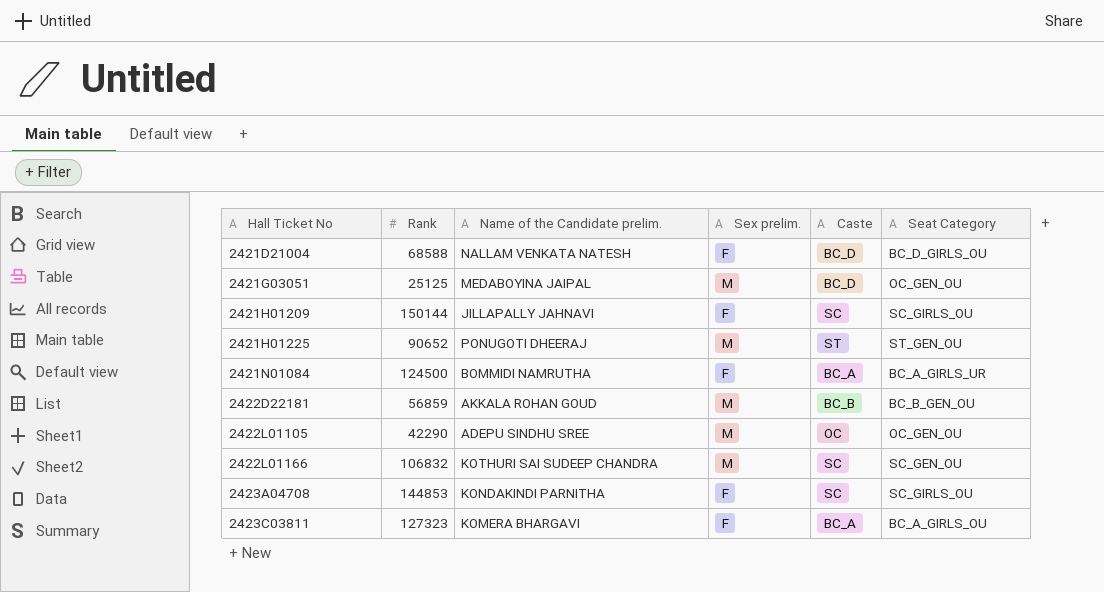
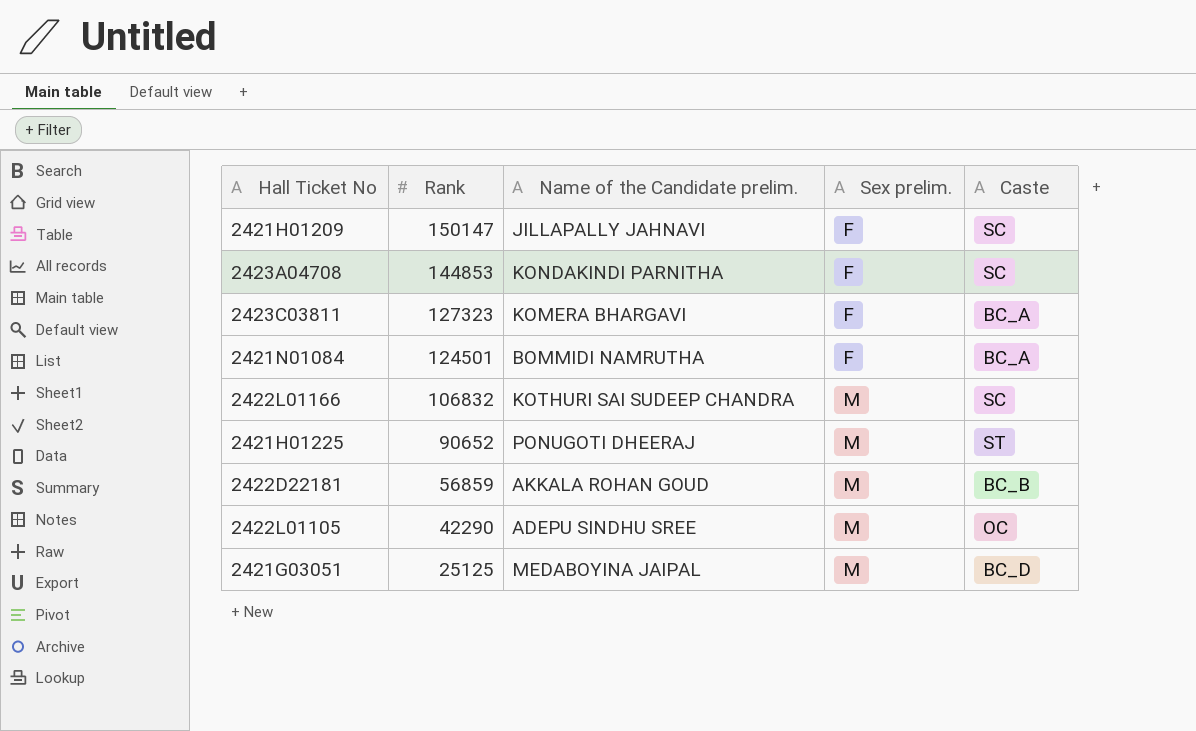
row order: Hall Ticket No ascending -> Rank descending
column Seat Category | position: 6 -> none
row 2421D21004: 68588 | NALLAM VENKATA NATESH | F | BC_D | BC_D_GIRLS_OU -> none
2421H01209 | Rank: 150144 -> 150147
2421N01084 | Rank: 124500 -> 124501

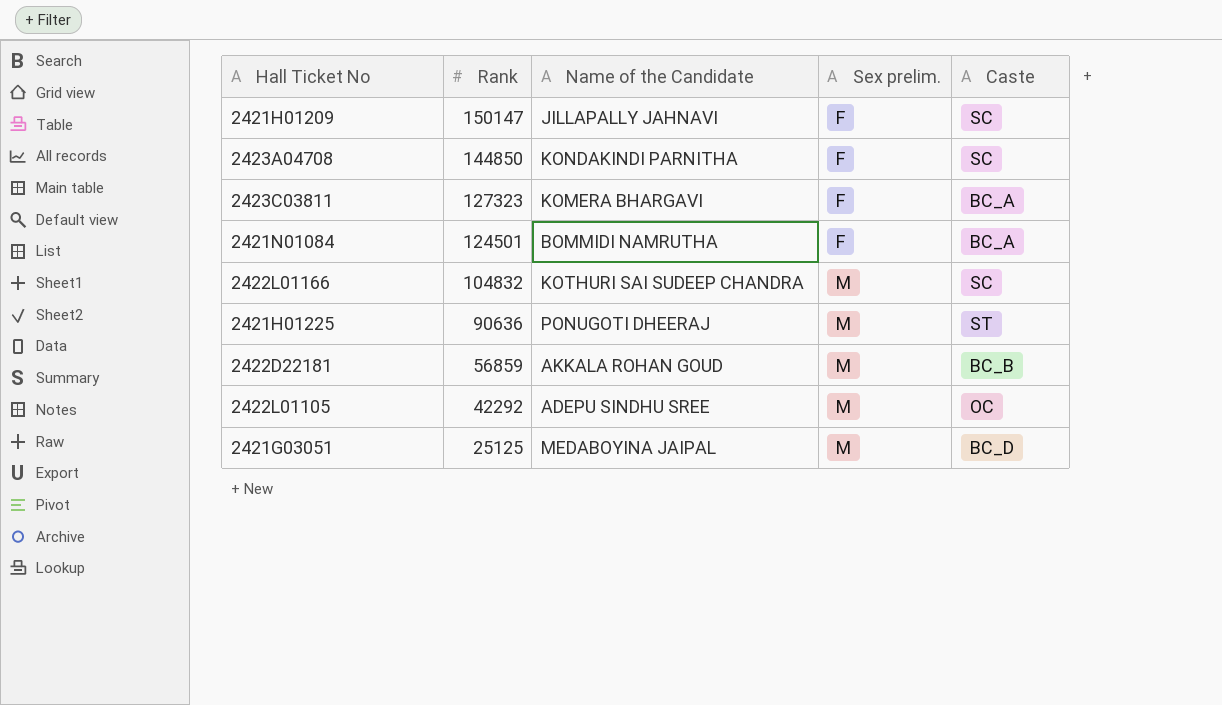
column name: Name of the Candidate prelim. -> Name of the Candidate
2423A04708 | Rank: 144853 -> 144850
2422L01166 | Rank: 106832 -> 104832
2421H01225 | Rank: 90652 -> 90636
2422L01105 | Rank: 42290 -> 42292

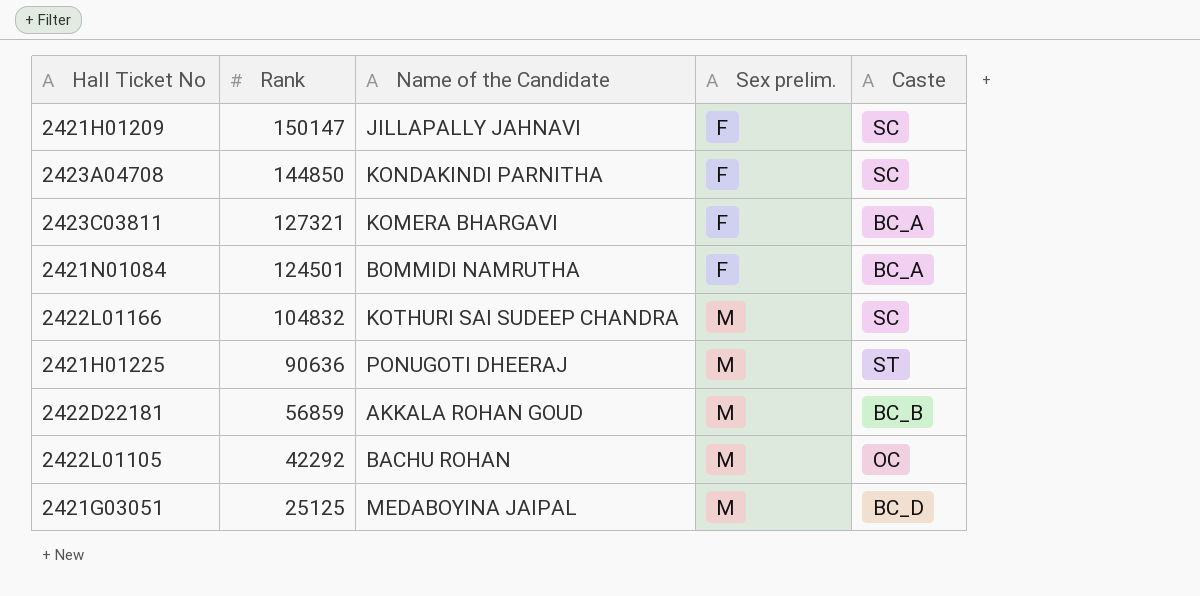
2423C03811 | Rank: 127323 -> 127321
2422L01105 | Name of the Candidate: ADEPU SINDHU SREE -> BACHU ROHAN

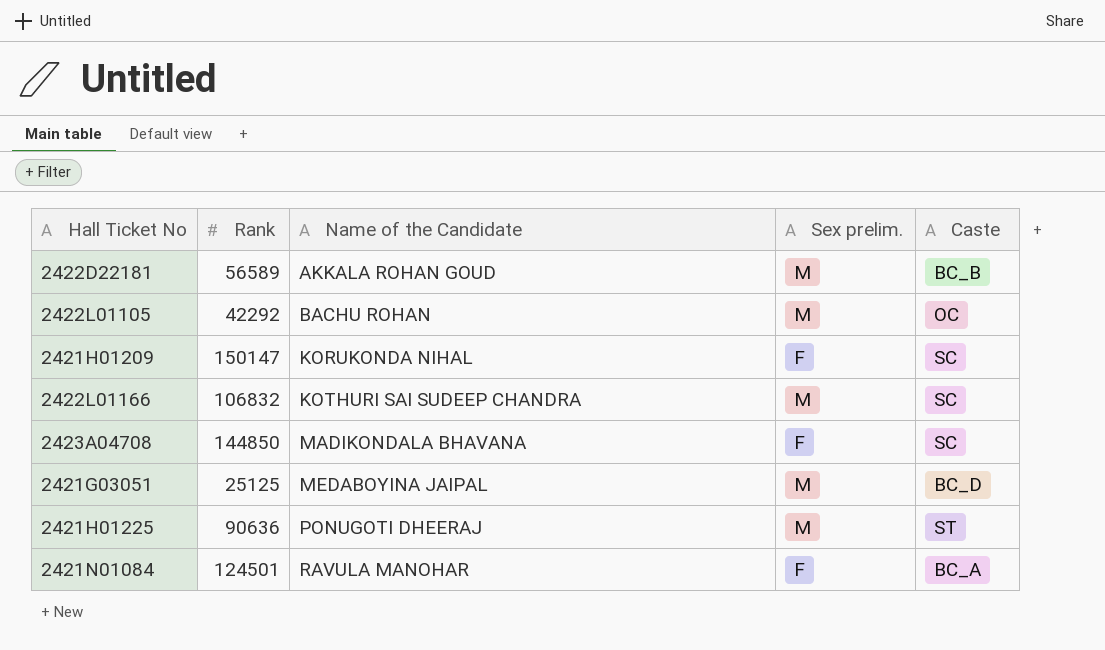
row order: Rank descending -> Name of the Candidate ascending
row 2423C03811: 127321 | KOMERA BHARGAVI | F | BC_A -> none
2422D22181 | Rank: 56859 -> 56589
2421H01209 | Name of the Candidate: JILLAPALLY JAHNAVI -> KORUKONDA NIHAL
2422L01166 | Rank: 104832 -> 106832
2423A04708 | Name of the Candidate: KONDAKINDI PARNITHA -> MADIKONDALA BHAVANA
2421N01084 | Name of the Candidate: BOMMIDI NAMRUTHA -> RAVULA MANOHAR

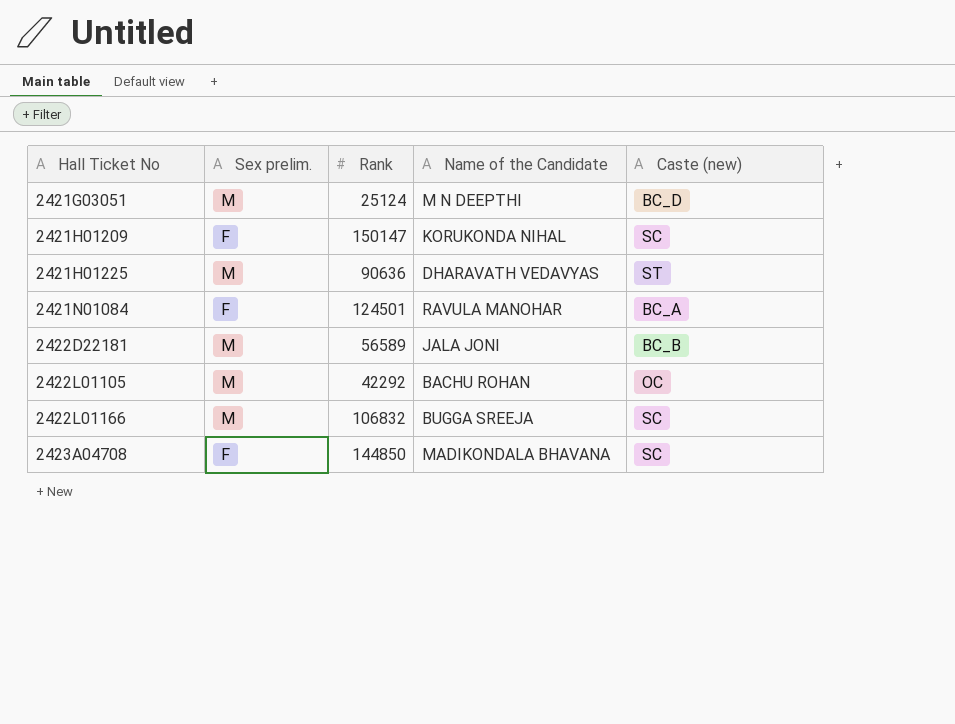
row order: Name of the Candidate ascending -> Hall Ticket No ascending
column Sex prelim. | position: 4 -> 2
column name: Caste -> Caste (new)
2421G03051 | Rank: 25125 -> 25124
2421G03051 | Name of the Candidate: MEDABOYINA JAIPAL -> M N DEEPTHI
2421H01225 | Name of the Candidate: PONUGOTI DHEERAJ -> DHARAVATH VEDAVYAS
2422D22181 | Name of the Candidate: AKKALA ROHAN GOUD -> JALA JONI
2422L01166 | Name of the Candidate: KOTHURI SAI SUDEEP CHANDRA -> BUGGA SREEJA

